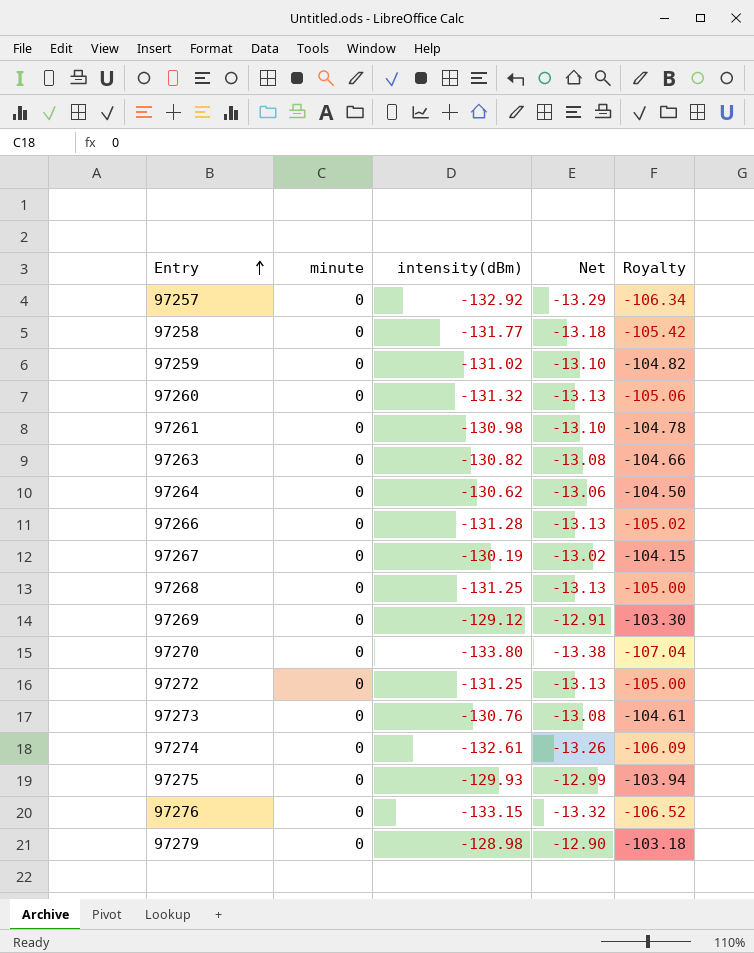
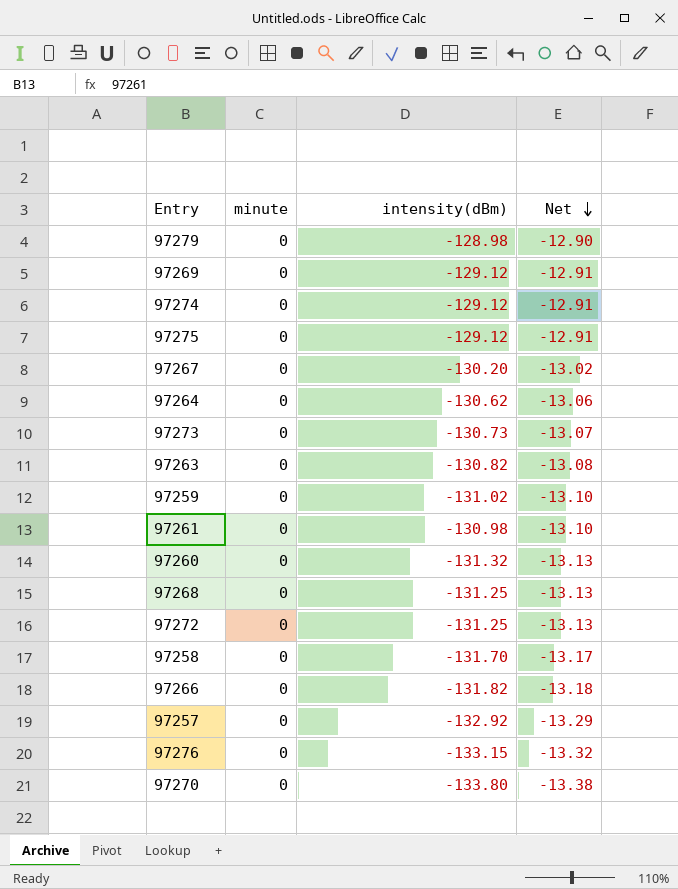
row order: Entry ascending -> Net descending
column Royalty | formula: [intensity(dBm)] * 0.8 -> none
97274 | intensity(dBm): -132.61 -> -129.12
97274 | Net: -13.26 -> -12.91
97275 | intensity(dBm): -129.93 -> -129.12
97275 | Net: -12.99 -> -12.91
97267 | intensity(dBm): -130.19 -> -130.20
97273 | intensity(dBm): -130.76 -> -130.73
97273 | Net: -13.08 -> -13.07
97258 | intensity(dBm): -131.77 -> -131.70
97258 | Net: -13.18 -> -13.17
97266 | intensity(dBm): -131.28 -> -131.82
97266 | Net: -13.13 -> -13.18

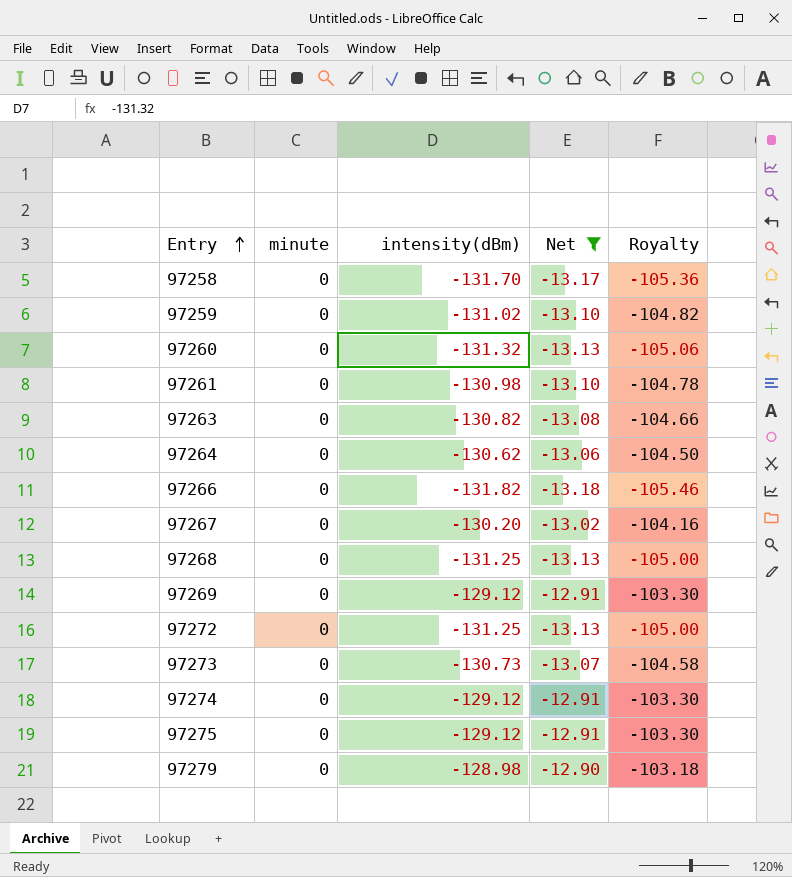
filter: none -> Net >= -13.18
row order: Net descending -> Entry ascending
column Royalty | formula: none -> [intensity(dBm)] * 0.8

